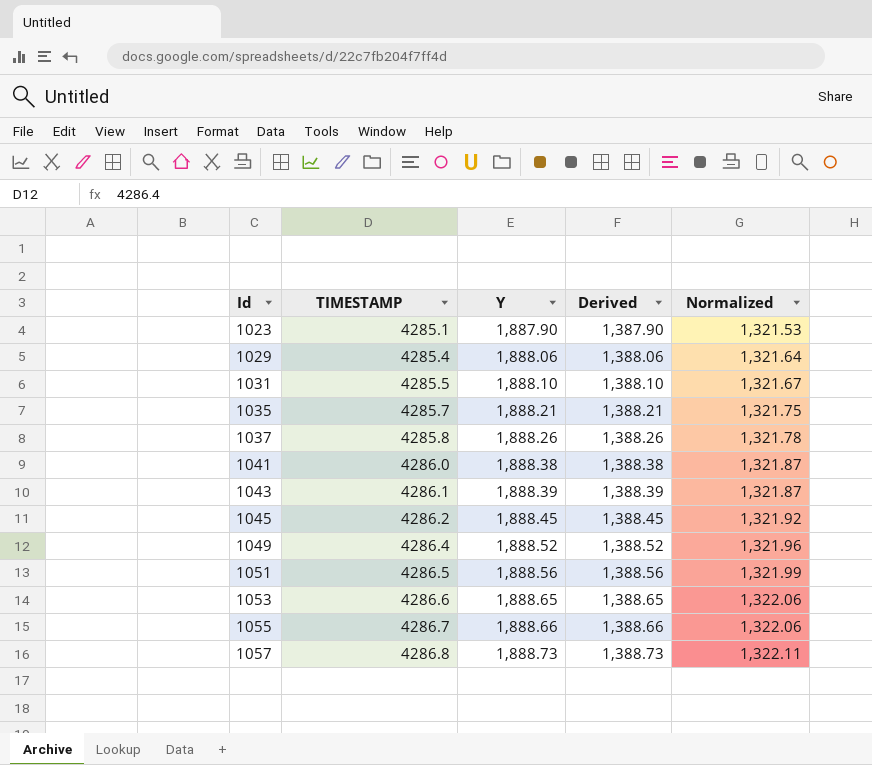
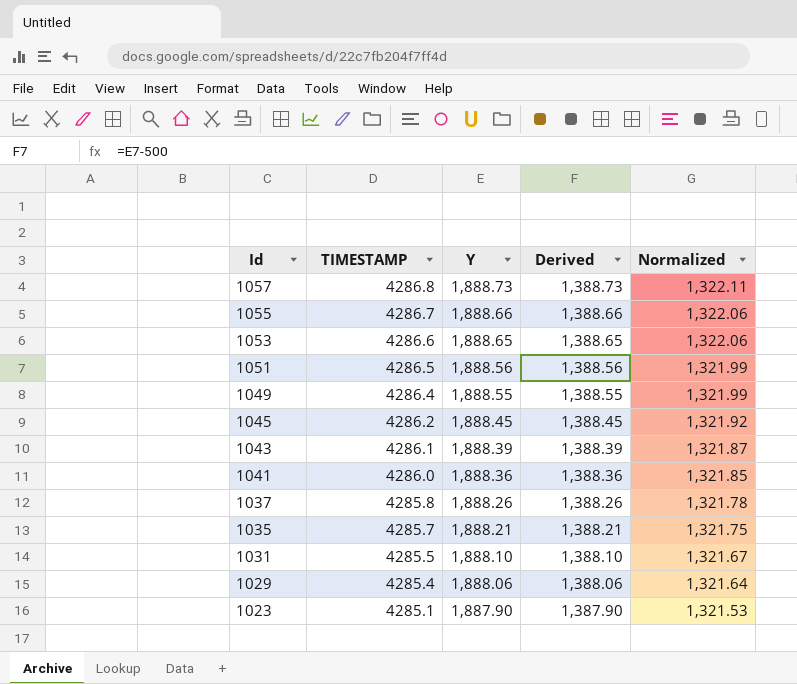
row order: Id ascending -> Id descending
1049 | Y: 1,888.52 -> 1,888.55
1049 | Derived: 1,388.52 -> 1,388.55
1049 | Normalized: 1,321.96 -> 1,321.99
1041 | Y: 1,888.38 -> 1,888.36
1041 | Derived: 1,388.38 -> 1,388.36
1041 | Normalized: 1,321.87 -> 1,321.85

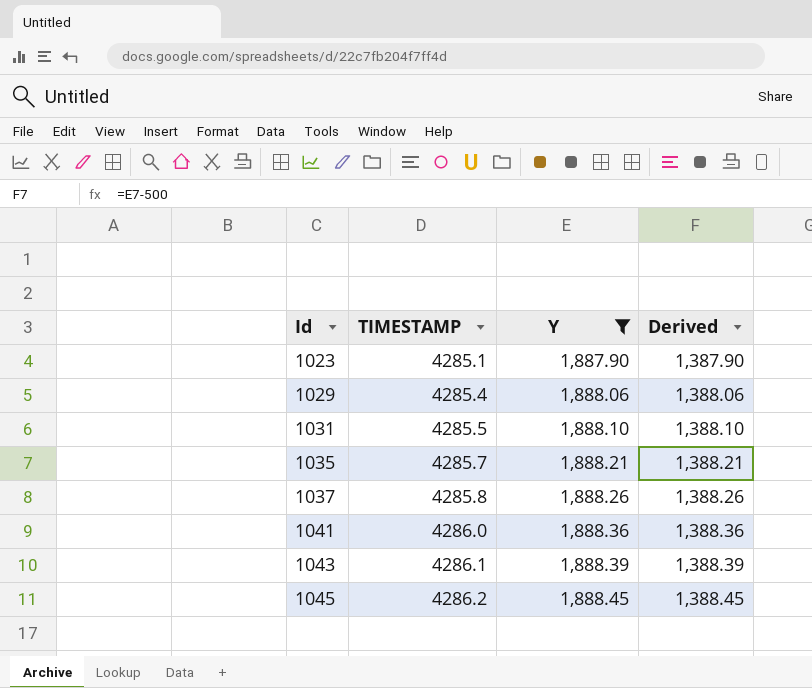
filter: none -> Y <= 1,888.45
row order: Id descending -> Id ascending
column Normalized | formula: [Y] * 0.7 -> none

